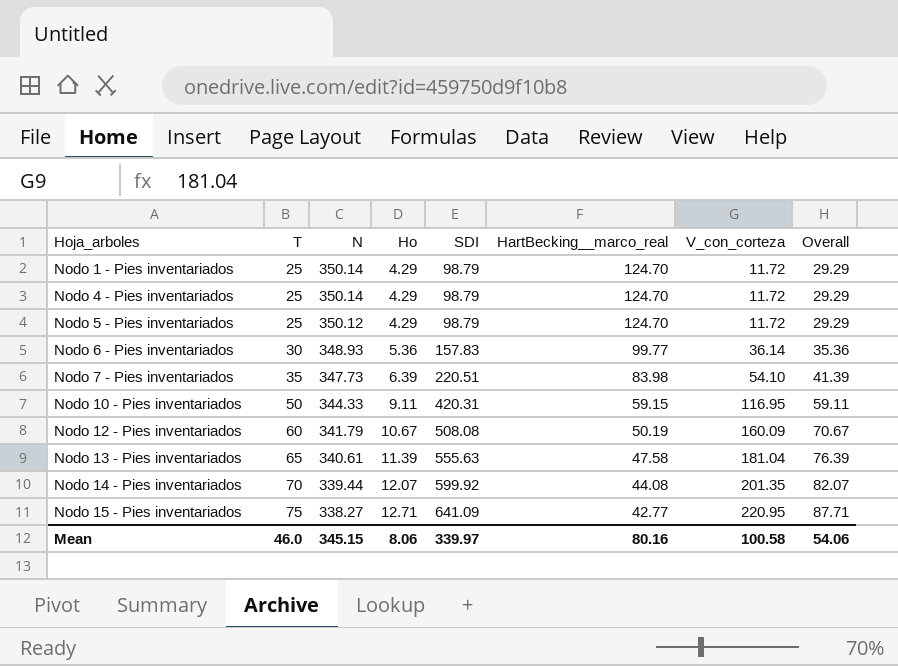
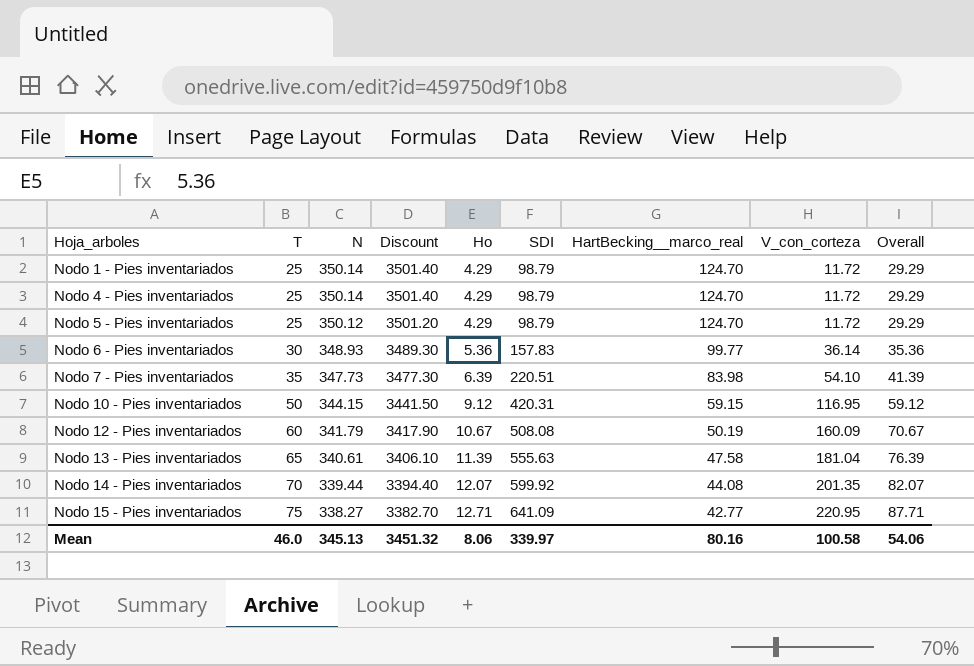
column Discount | formula: none -> [N] * 10
Nodo 10 - Pies inventariados | N: 344.33 -> 344.15
Nodo 10 - Pies inventariados | Ho: 9.11 -> 9.12
Nodo 10 - Pies inventariados | Overall: 59.11 -> 59.12
Mean | N: 345.15 -> 345.13

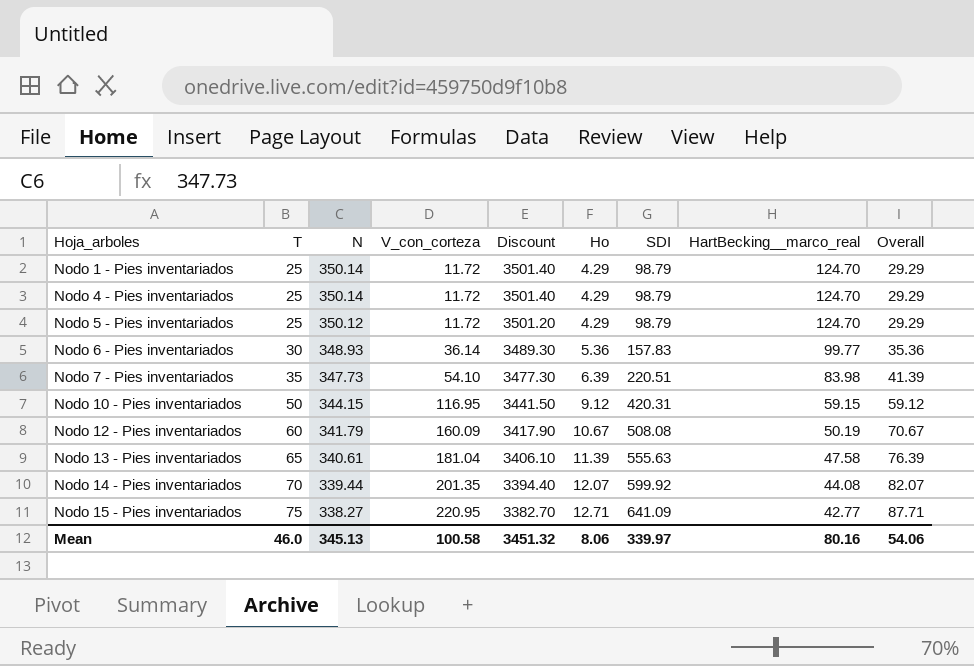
column V_con_corteza | position: 8 -> 4

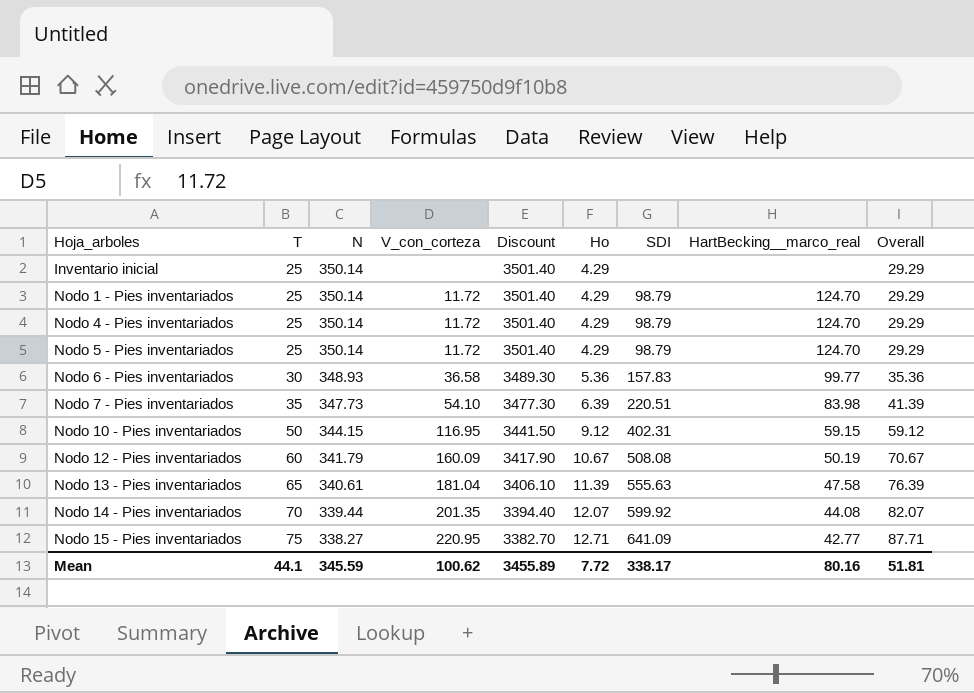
row Inventario inicial: none -> 25 | 350.14 | none | 3501.40 | 4.29 | none | none | 29.29
Nodo 5 - Pies inventariados | N: 350.12 -> 350.14
Nodo 5 - Pies inventariados | Discount: 3501.20 -> 3501.40
Nodo 6 - Pies inventariados | V_con_corteza: 36.14 -> 36.58
Nodo 10 - Pies inventariados | SDI: 420.31 -> 402.31
Mean | T: 46.0 -> 44.1
Mean | N: 345.13 -> 345.59
Mean | V_con_corteza: 100.58 -> 100.62
Mean | Discount: 3451.32 -> 3455.89
Mean | Ho: 8.06 -> 7.72
Mean | SDI: 339.97 -> 338.17
Mean | Overall: 54.06 -> 51.81

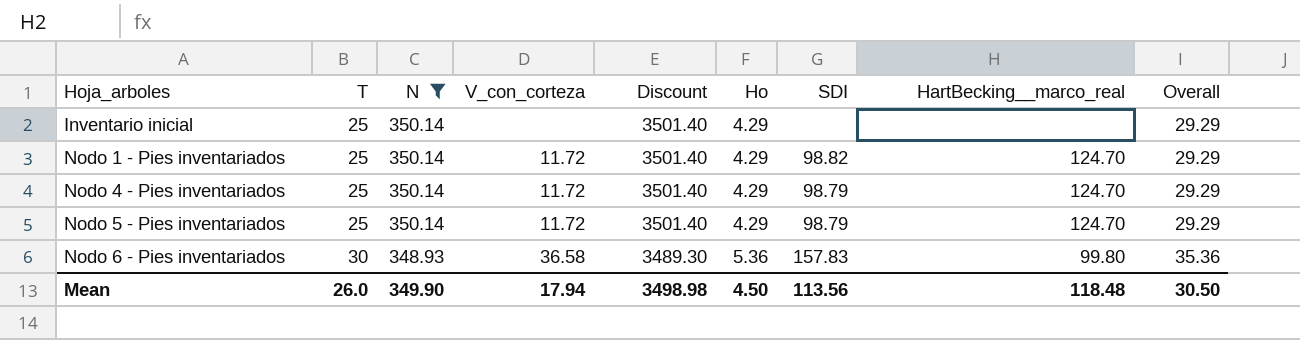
filter: none -> N >= 348.93
Nodo 1 - Pies inventariados | SDI: 98.79 -> 98.82
Nodo 6 - Pies inventariados | HartBecking__marco_real: 99.77 -> 99.80
Mean | T: 44.1 -> 26.0
Mean | N: 345.59 -> 349.90
Mean | V_con_corteza: 100.62 -> 17.94
Mean | Discount: 3455.89 -> 3498.98
Mean | Ho: 7.72 -> 4.50
Mean | SDI: 338.17 -> 113.56
Mean | HartBecking__marco_real: 80.16 -> 118.48
Mean | Overall: 51.81 -> 30.50

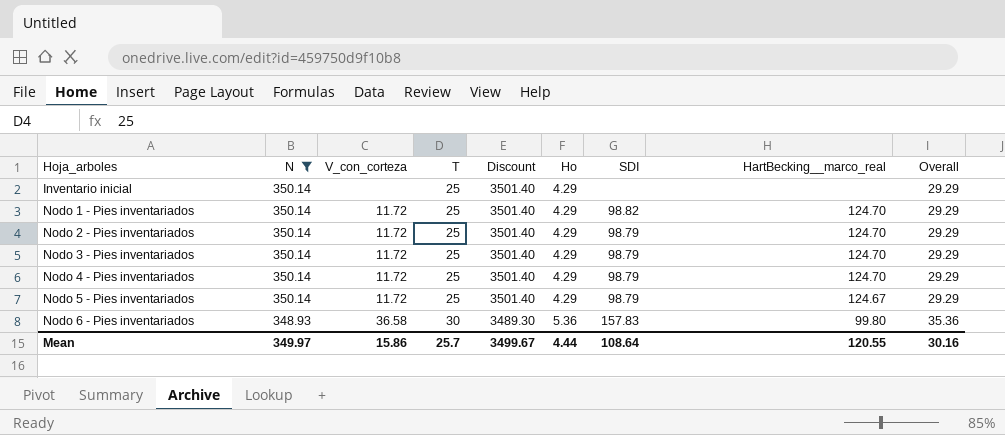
column T | position: 2 -> 4
row Nodo 2 - Pies inventariados: none -> 350.14 | 11.72 | 25 | 3501.40 | 4.29 | 98.79 | 124.70 | 29.29
row Nodo 3 - Pies inventariados: none -> 350.14 | 11.72 | 25 | 3501.40 | 4.29 | 98.79 | 124.70 | 29.29
Nodo 5 - Pies inventariados | HartBecking__marco_real: 124.70 -> 124.67
Mean | N: 349.90 -> 349.97
Mean | V_con_corteza: 17.94 -> 15.86
Mean | T: 26.0 -> 25.7
Mean | Discount: 3498.98 -> 3499.67
Mean | Ho: 4.50 -> 4.44
Mean | SDI: 113.56 -> 108.64
Mean | HartBecking__marco_real: 118.48 -> 120.55
Mean | Overall: 30.50 -> 30.16

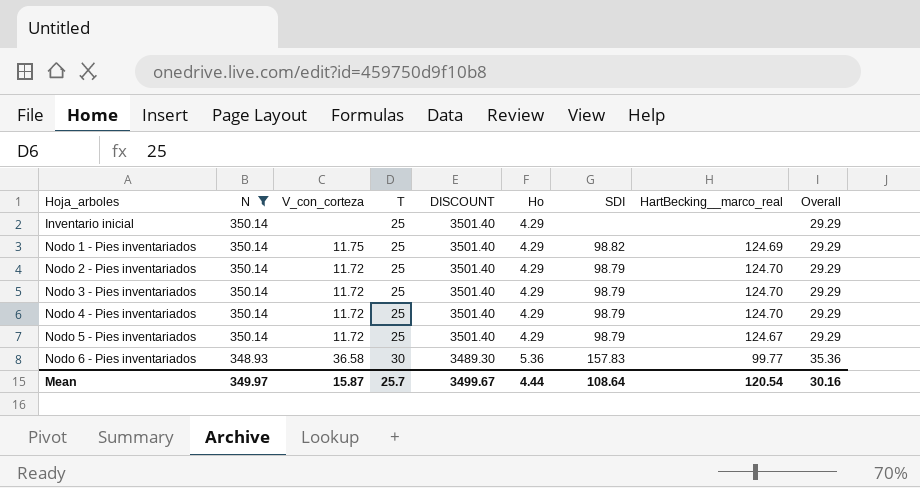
column name: Discount -> DISCOUNT
Nodo 1 - Pies inventariados | V_con_corteza: 11.72 -> 11.75
Nodo 1 - Pies inventariados | HartBecking__marco_real: 124.70 -> 124.69
Nodo 6 - Pies inventariados | HartBecking__marco_real: 99.80 -> 99.77
Mean | V_con_corteza: 15.86 -> 15.87
Mean | HartBecking__marco_real: 120.55 -> 120.54

